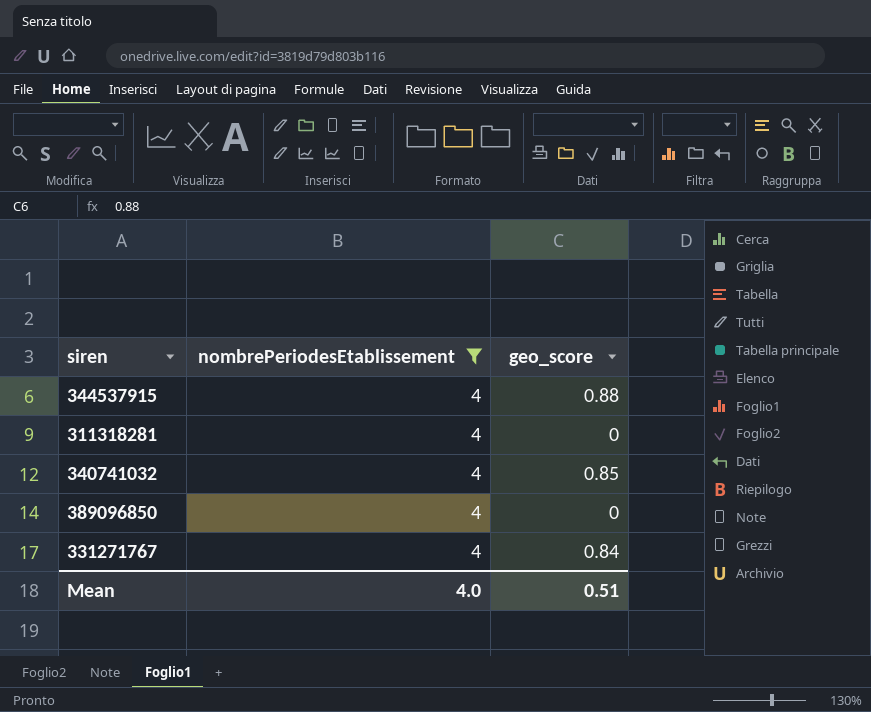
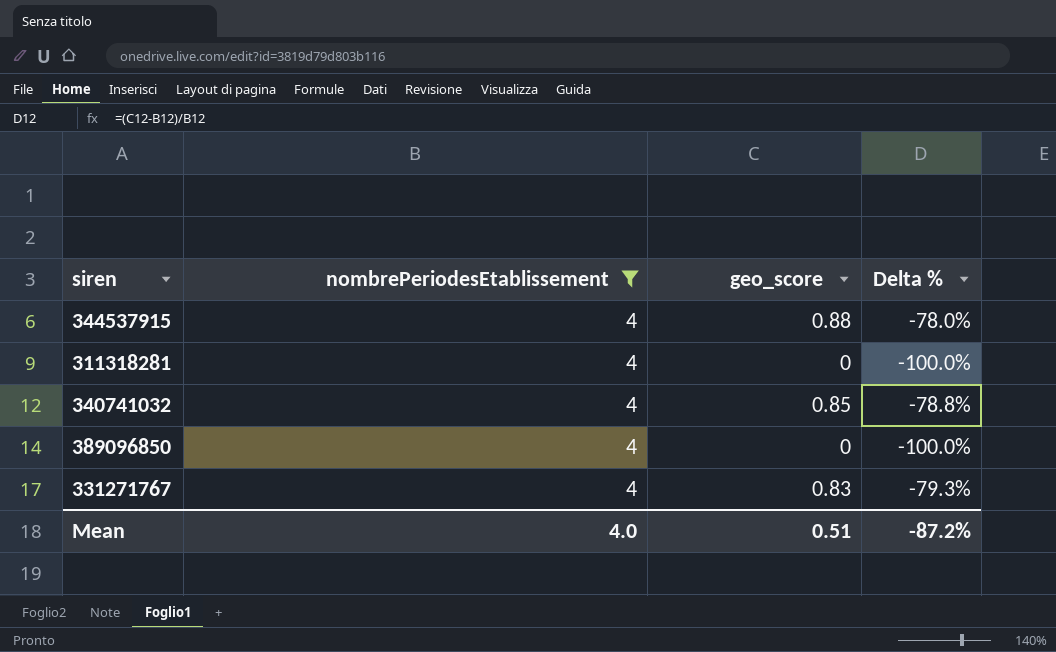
column Delta % | formula: none -> ([geo_score] - [nombrePeriodesEtablissement]) / [nombrePeriodesEtablissement]
331271767 | geo_score: 0.84 -> 0.83

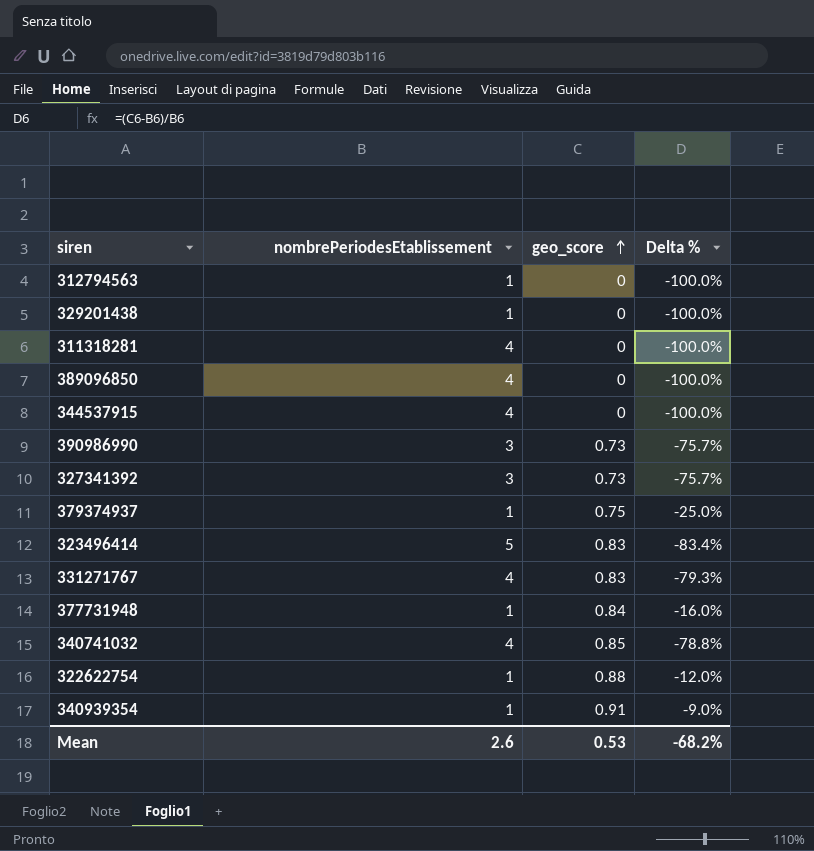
filter: nombrePeriodesEtablissement = 4 -> none
row order: none -> geo_score ascending
344537915 | geo_score: 0.88 -> 0
344537915 | Delta %: -78.0% -> -100.0%
Mean | nombrePeriodesEtablissement: 4.0 -> 2.6
Mean | geo_score: 0.51 -> 0.53
Mean | Delta %: -87.2% -> -68.2%

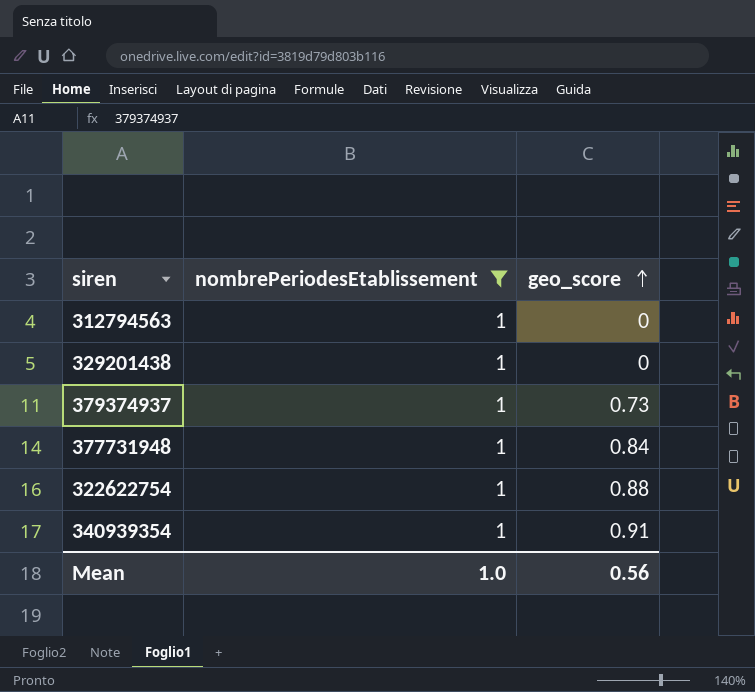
filter: none -> nombrePeriodesEtablissement = 1
column Delta % | formula: ([geo_score] - [nombrePeriodesEtablissement]) / [nombrePeriodesEtablissement] -> none
379374937 | geo_score: 0.75 -> 0.73
Mean | nombrePeriodesEtablissement: 2.6 -> 1.0
Mean | geo_score: 0.53 -> 0.56

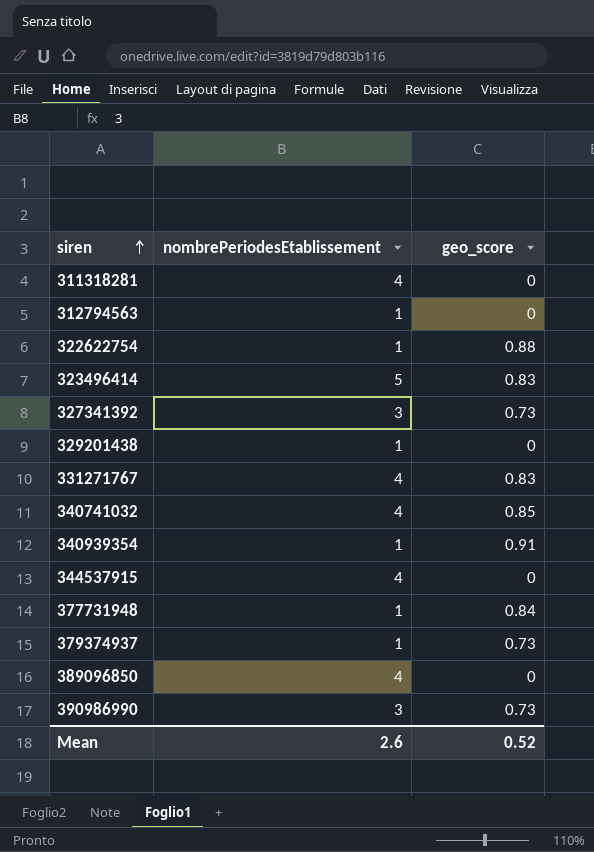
filter: nombrePeriodesEtablissement = 1 -> none
row order: geo_score ascending -> siren ascending
Mean | nombrePeriodesEtablissement: 1.0 -> 2.6
Mean | geo_score: 0.56 -> 0.52

